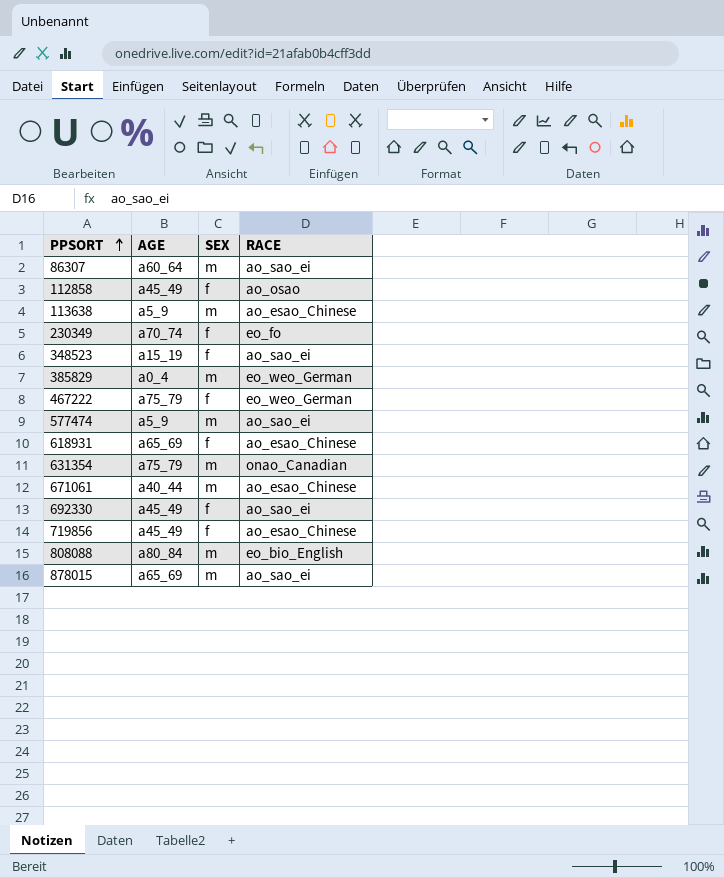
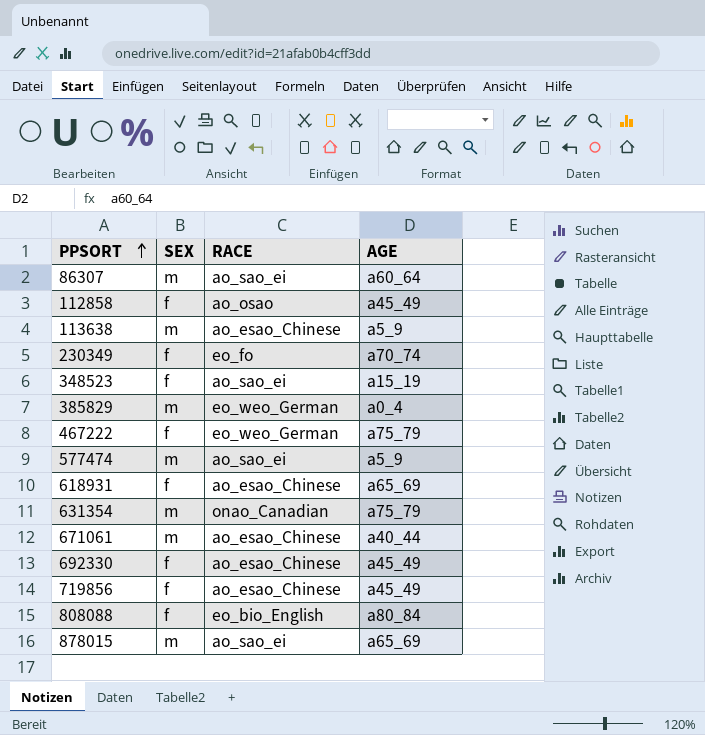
column AGE | position: 2 -> 4
692330 | RACE: ao_sao_ei -> ao_esao_Chinese
808088 | SEX: m -> f

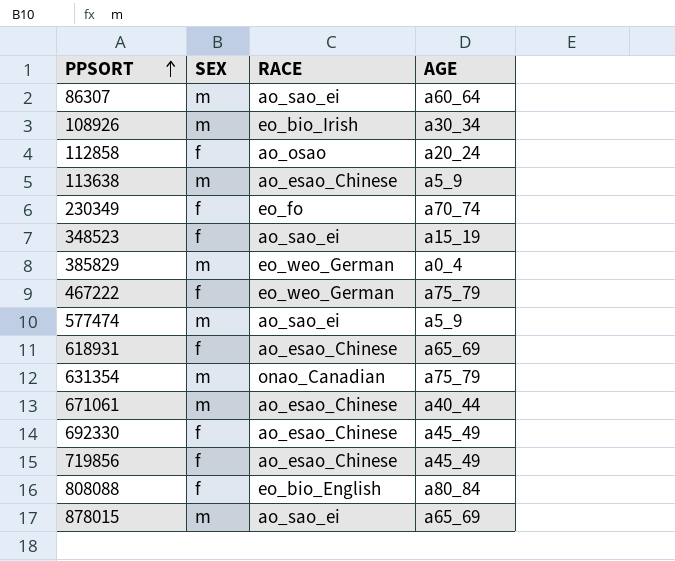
row 108926: none -> m | eo_bio_Irish | a30_34
112858 | AGE: a45_49 -> a20_24

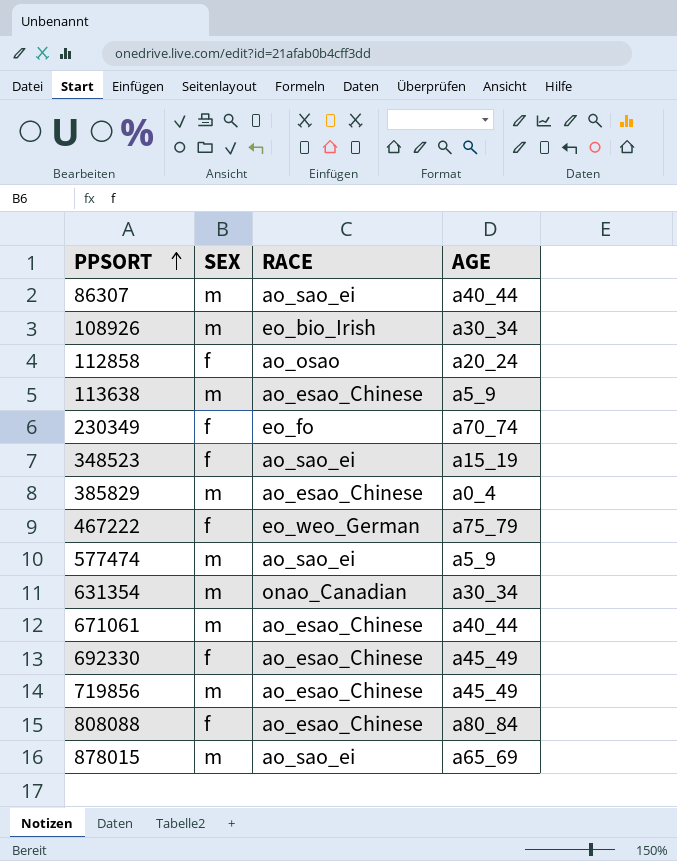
row 618931: f | ao_esao_Chinese | a65_69 -> none
86307 | AGE: a60_64 -> a40_44
385829 | RACE: eo_weo_German -> ao_esao_Chinese
631354 | AGE: a75_79 -> a30_34
719856 | SEX: f -> m
808088 | RACE: eo_bio_English -> ao_esao_Chinese

